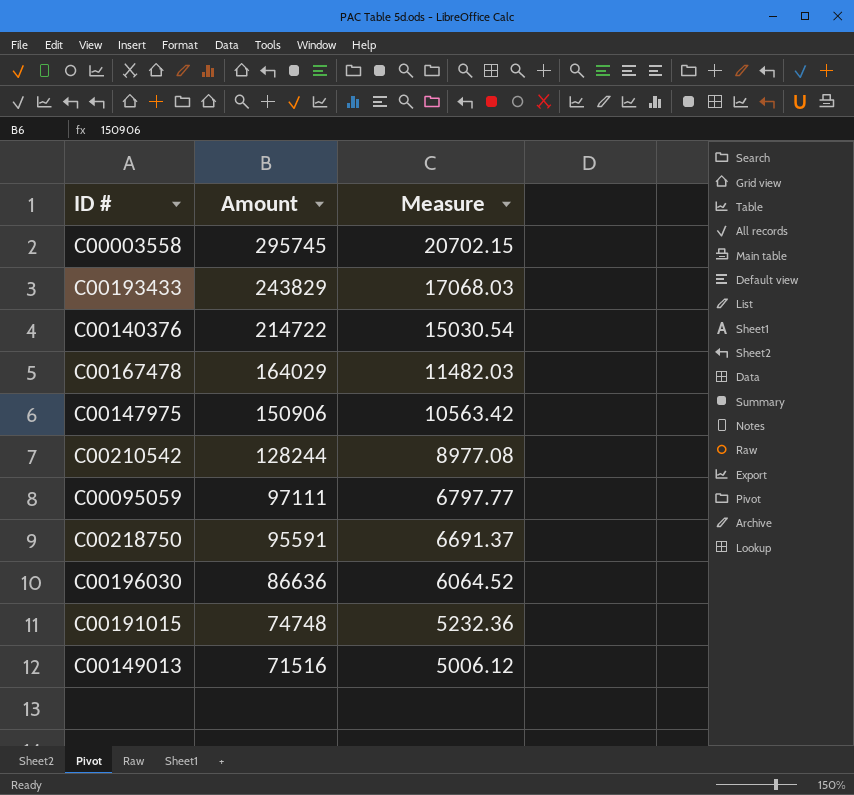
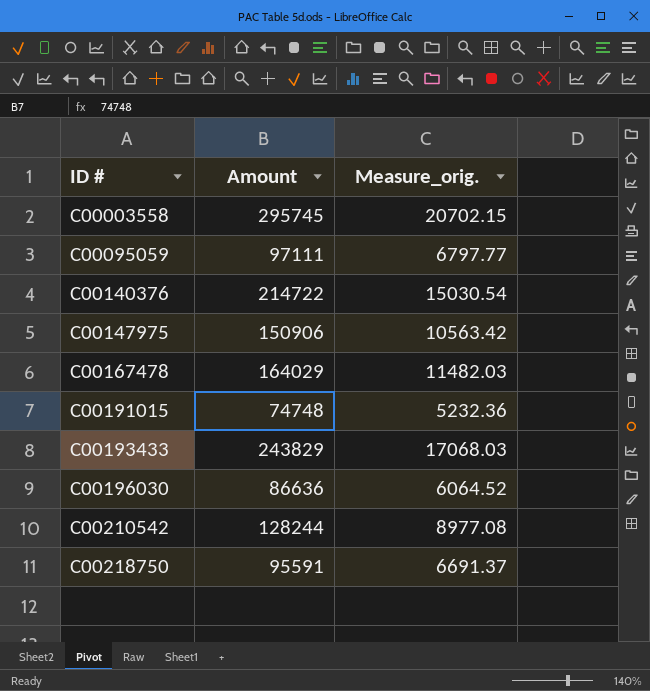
row order: Amount descending -> ID # ascending
column name: Measure -> Measure_orig.
row C00149013: 71516 | 5006.12 -> none

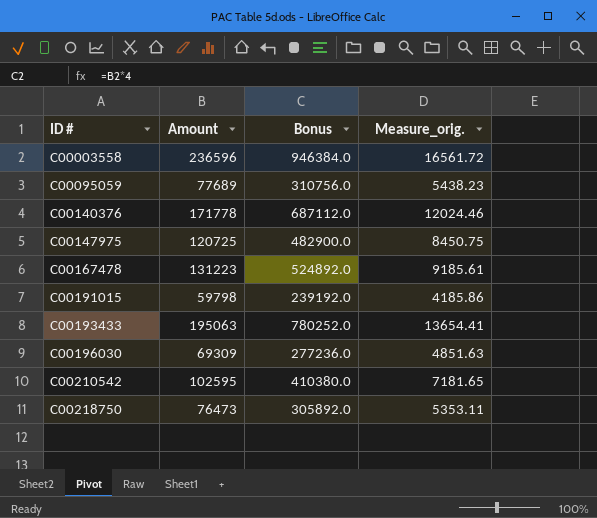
column Bonus | formula: none -> [Amount] * 4
C00003558 | Amount: 295745 -> 236596
C00003558 | Measure_orig.: 20702.15 -> 16561.72
C00095059 | Amount: 97111 -> 77689
C00095059 | Measure_orig.: 6797.77 -> 5438.23
C00140376 | Amount: 214722 -> 171778
C00140376 | Measure_orig.: 15030.54 -> 12024.46
C00147975 | Amount: 150906 -> 120725
C00147975 | Measure_orig.: 10563.42 -> 8450.75
C00167478 | Amount: 164029 -> 131223
C00167478 | Measure_orig.: 11482.03 -> 9185.61
C00191015 | Amount: 74748 -> 59798
C00191015 | Measure_orig.: 5232.36 -> 4185.86
C00193433 | Amount: 243829 -> 195063
C00193433 | Measure_orig.: 17068.03 -> 13654.41
C00196030 | Amount: 86636 -> 69309
C00196030 | Measure_orig.: 6064.52 -> 4851.63
C00210542 | Amount: 128244 -> 102595
C00210542 | Measure_orig.: 8977.08 -> 7181.65
C00218750 | Amount: 95591 -> 76473
C00218750 | Measure_orig.: 6691.37 -> 5353.11

